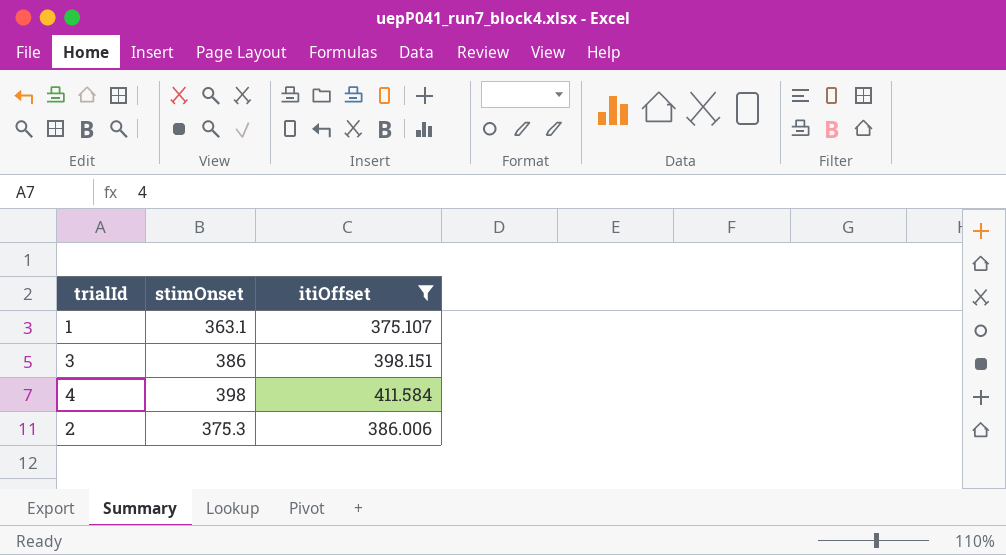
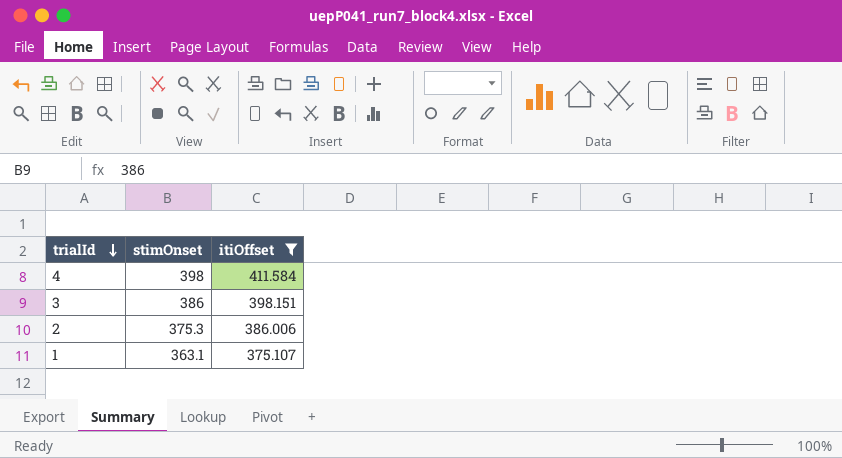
row order: none -> trialId descending

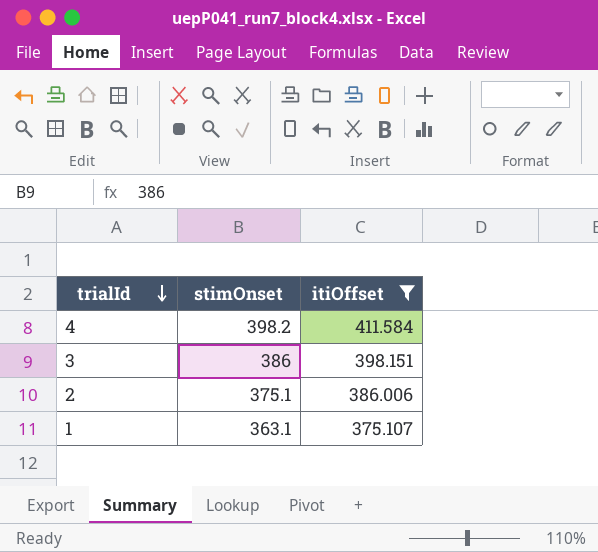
4 | stimOnset: 398 -> 398.2
2 | stimOnset: 375.3 -> 375.1

